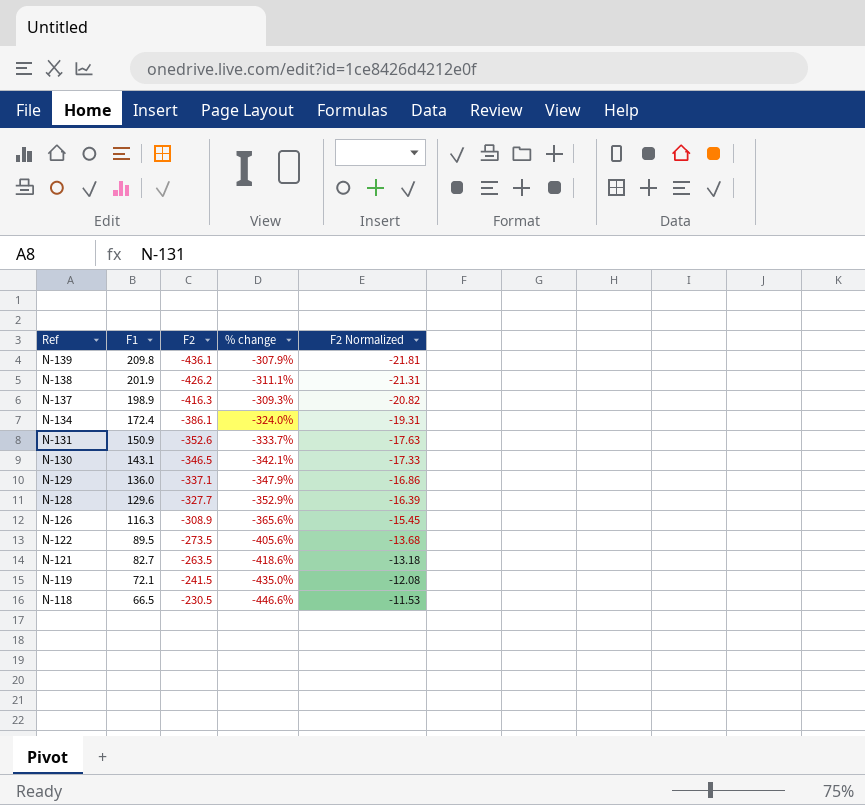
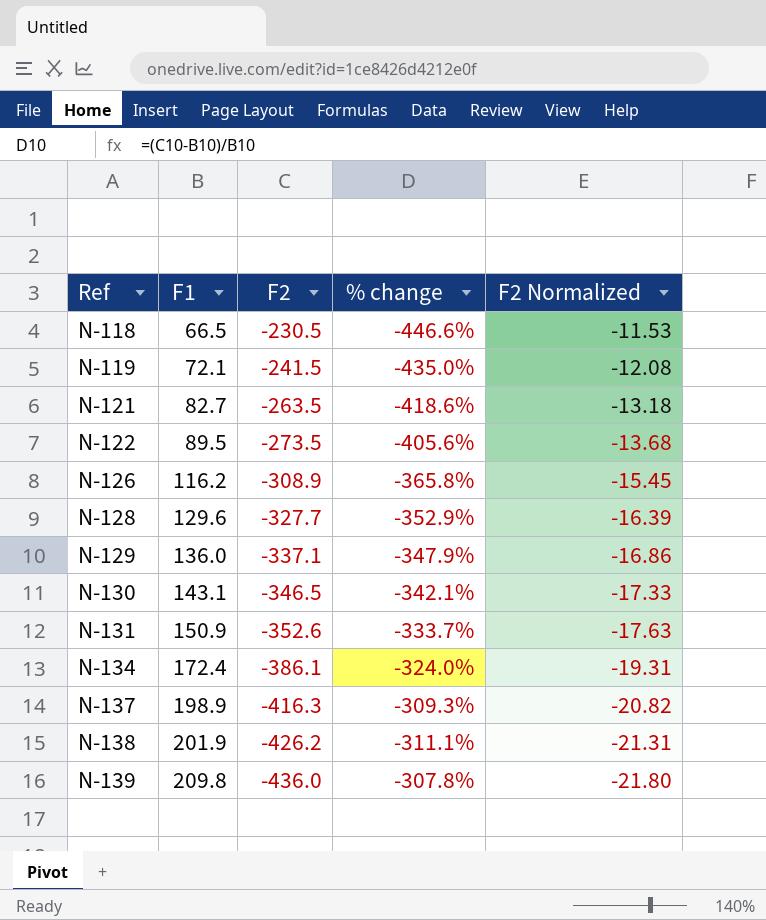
row order: Ref descending -> Ref ascending
N-126 | F1: 116.3 -> 116.2
N-126 | % change: -365.6% -> -365.8%
N-139 | F2: -436.1 -> -436.0
N-139 | % change: -307.9% -> -307.8%
N-139 | F2 Normalized: -21.81 -> -21.80

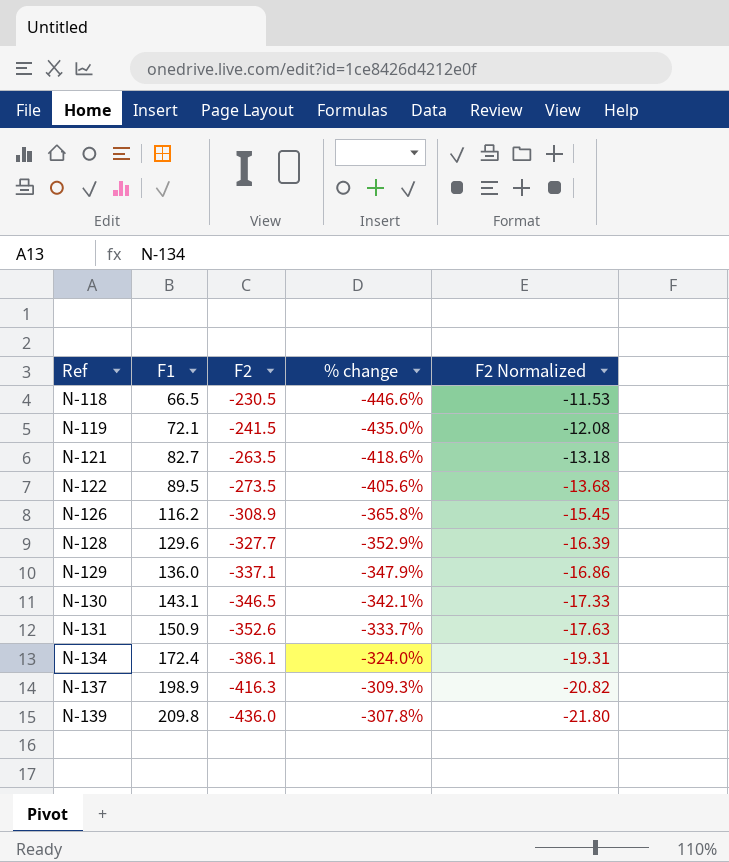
row N-138: 201.9 | -426.2 | -311.1% | -21.31 -> none

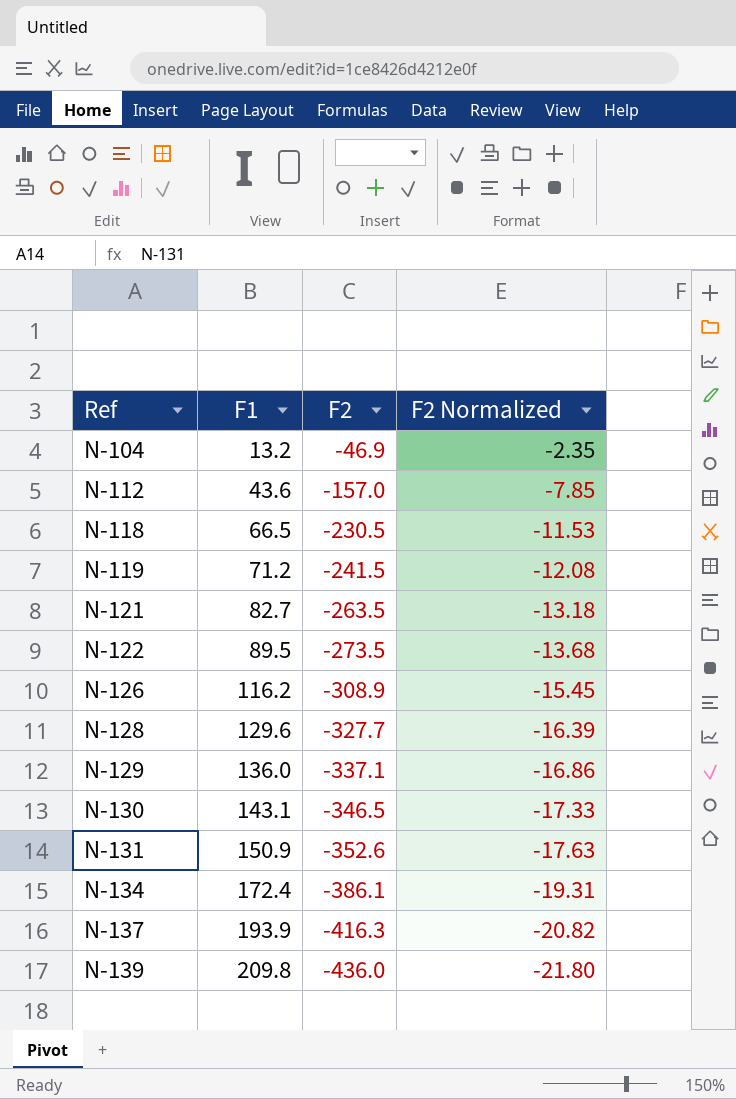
column % change | formula: ([F2] - [F1]) / [F1] -> none
row N-104: none -> 13.2 | -46.9 | -2.35
row N-112: none -> 43.6 | -157.0 | -7.85
N-119 | F1: 72.1 -> 71.2
N-137 | F1: 198.9 -> 193.9

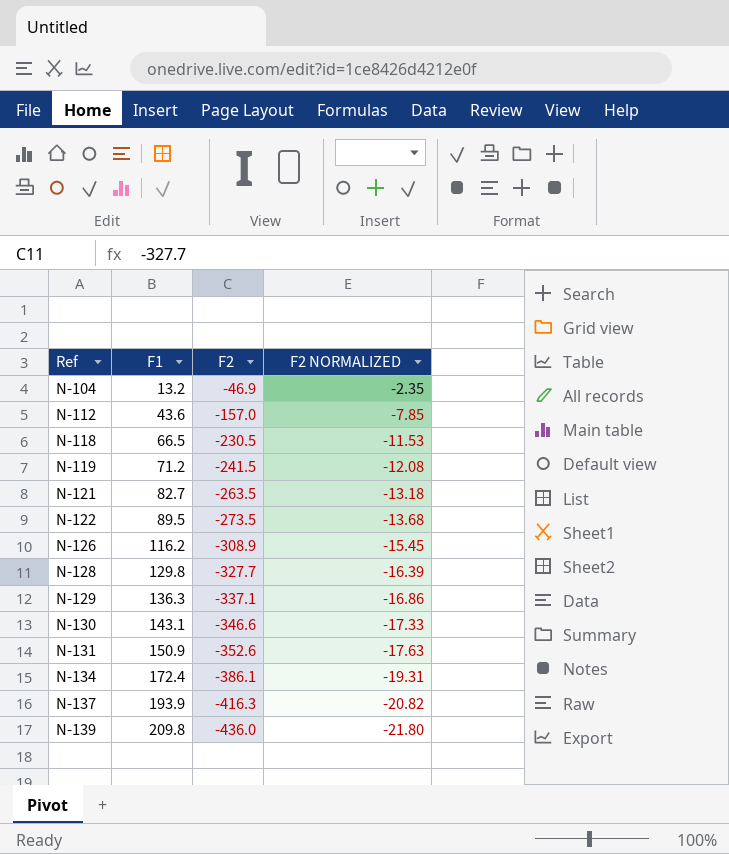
column name: F2 Normalized -> F2 NORMALIZED
N-128 | F1: 129.6 -> 129.8
N-129 | F1: 136.0 -> 136.3
N-130 | F2: -346.5 -> -346.6

